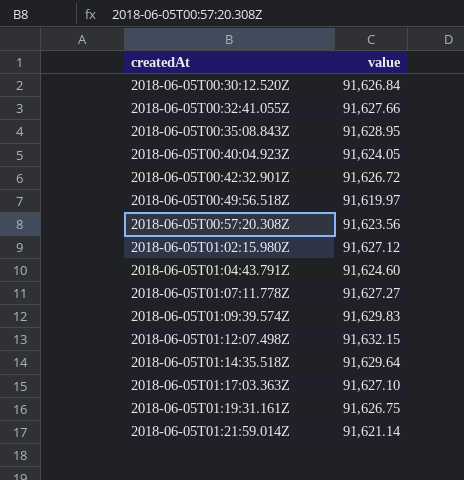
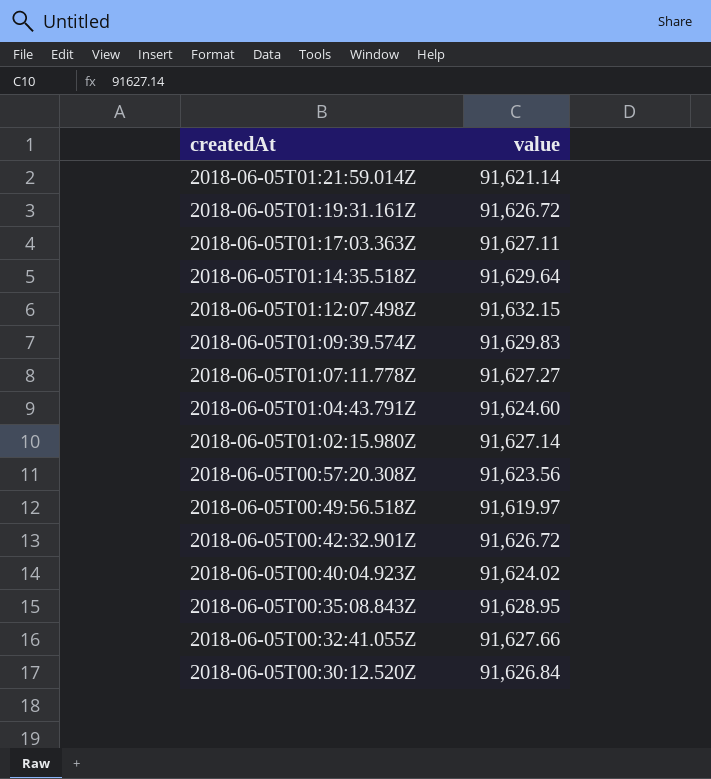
row order: createdAt ascending -> createdAt descending
2018-06-05T01:19:31.161Z | value: 91,626.75 -> 91,626.72
2018-06-05T01:17:03.363Z | value: 91,627.10 -> 91,627.11
2018-06-05T01:02:15.980Z | value: 91,627.12 -> 91,627.14
2018-06-05T00:40:04.923Z | value: 91,624.05 -> 91,624.02

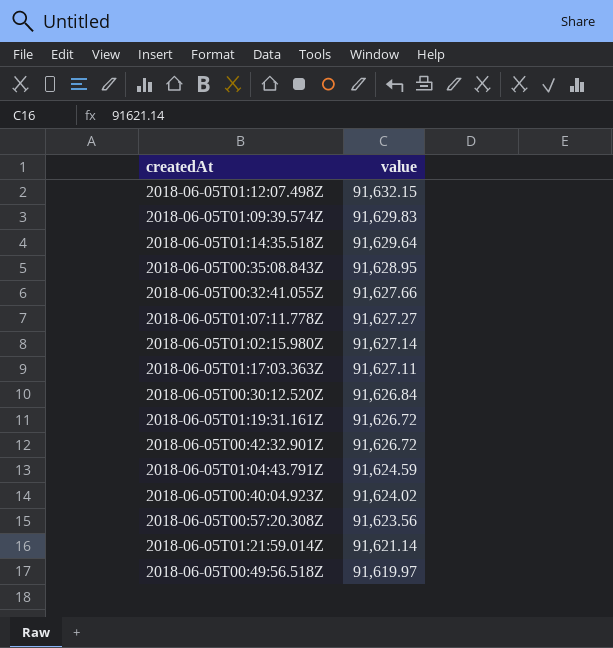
row order: createdAt descending -> value descending
2018-06-05T01:04:43.791Z | value: 91,624.60 -> 91,624.59

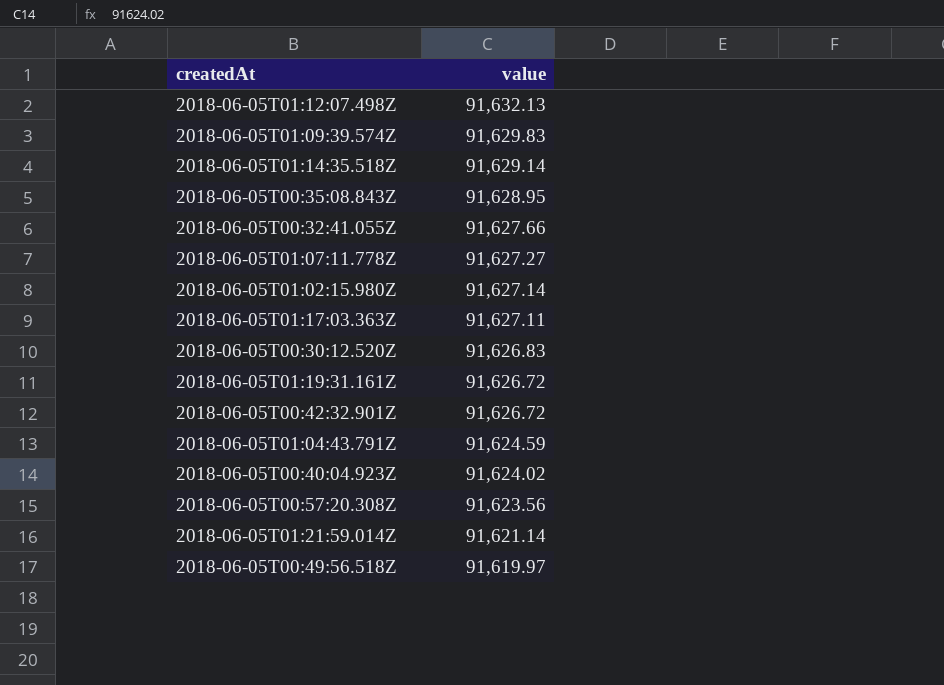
2018-06-05T01:12:07.498Z | value: 91,632.15 -> 91,632.13
2018-06-05T01:14:35.518Z | value: 91,629.64 -> 91,629.14
2018-06-05T00:30:12.520Z | value: 91,626.84 -> 91,626.83

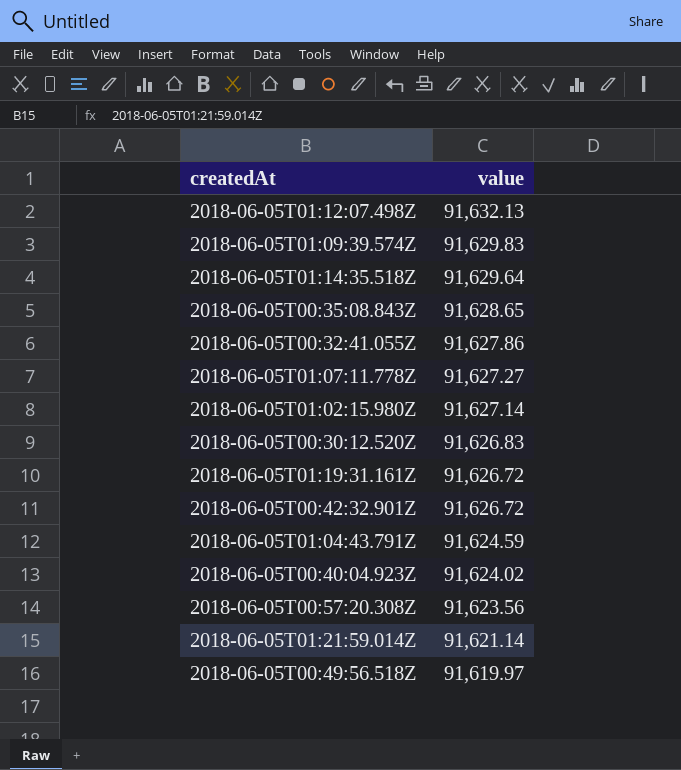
row 2018-06-05T01:17:03.363Z: 91,627.11 -> none
2018-06-05T01:14:35.518Z | value: 91,629.14 -> 91,629.64
2018-06-05T00:35:08.843Z | value: 91,628.95 -> 91,628.65
2018-06-05T00:32:41.055Z | value: 91,627.66 -> 91,627.86

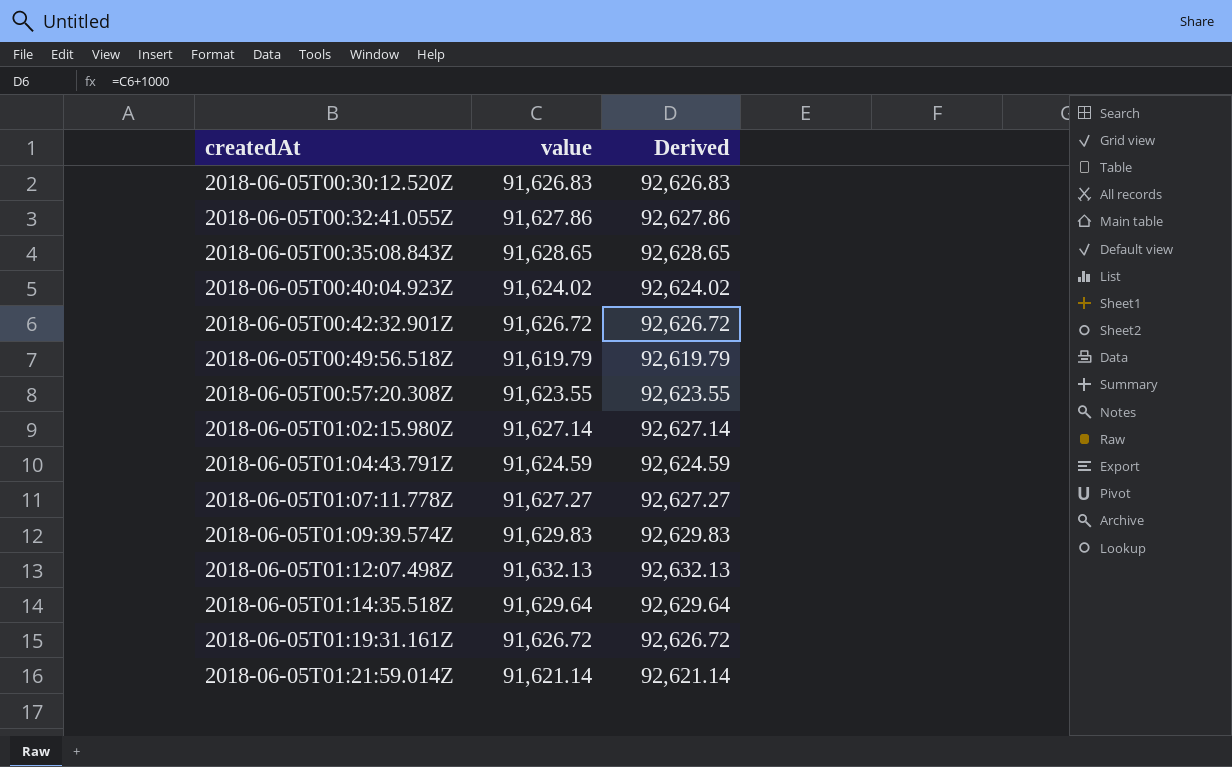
row order: value descending -> createdAt ascending
column Derived | formula: none -> [value] + 1000
2018-06-05T00:49:56.518Z | value: 91,619.97 -> 91,619.79
2018-06-05T00:57:20.308Z | value: 91,623.56 -> 91,623.55

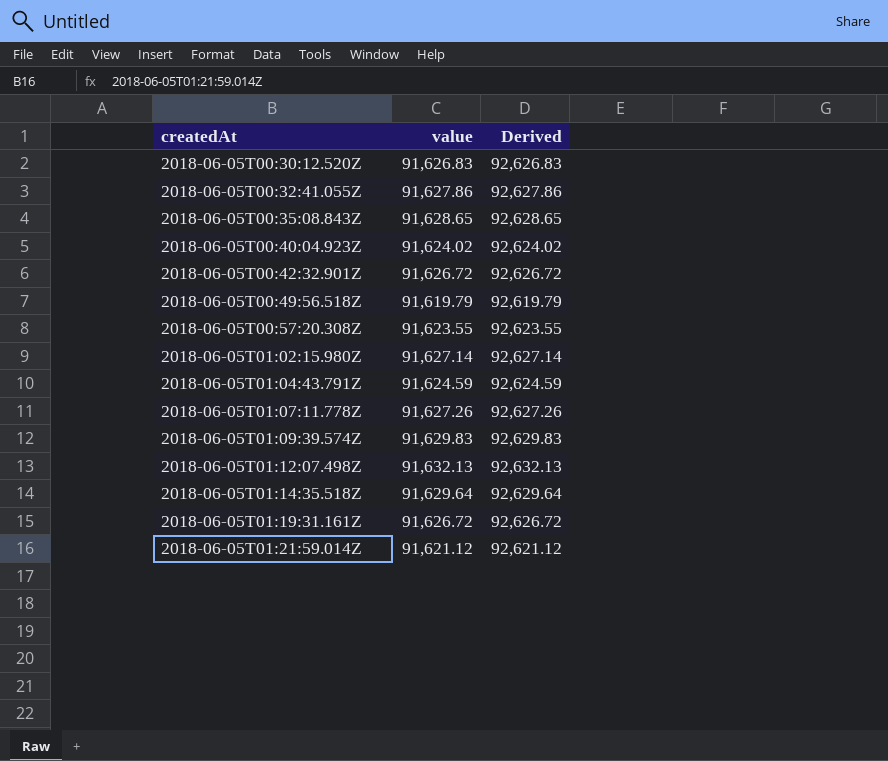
2018-06-05T01:07:11.778Z | value: 91,627.27 -> 91,627.26
2018-06-05T01:07:11.778Z | Derived: 92,627.27 -> 92,627.26
2018-06-05T01:21:59.014Z | value: 91,621.14 -> 91,621.12
2018-06-05T01:21:59.014Z | Derived: 92,621.14 -> 92,621.12

